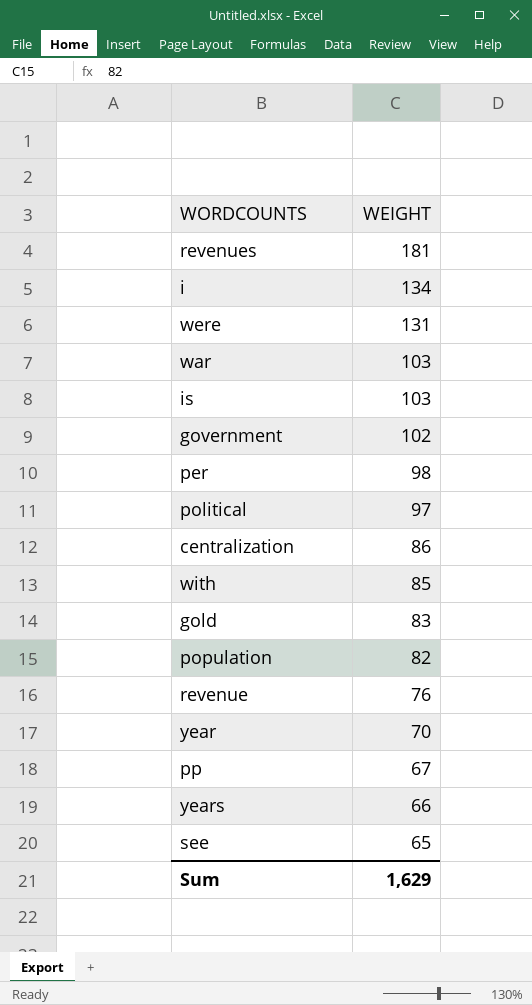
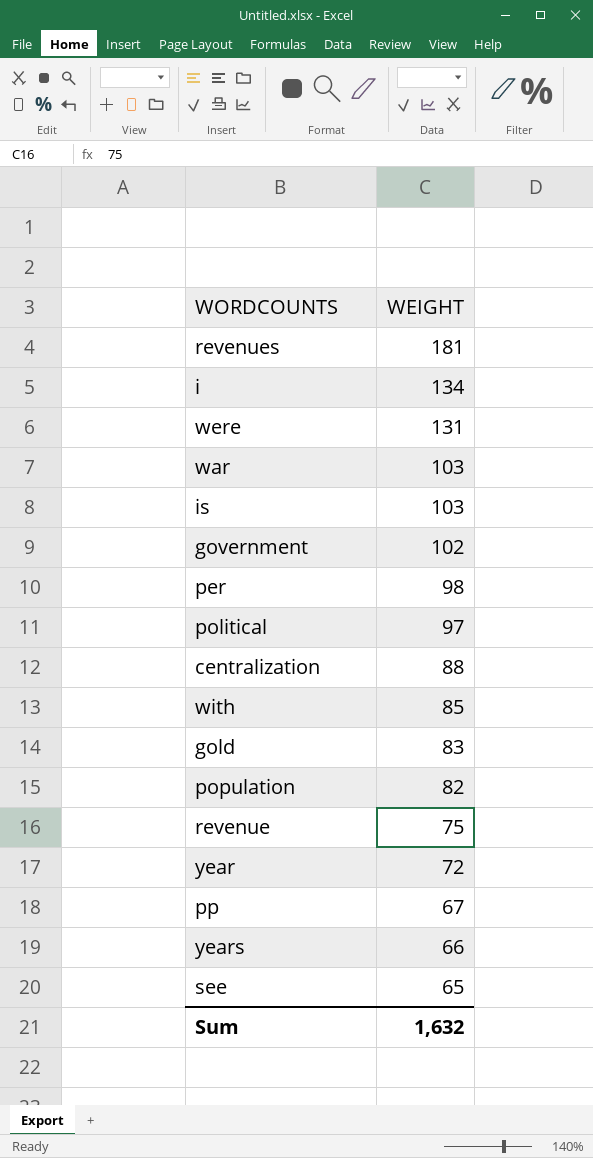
centralization | WEIGHT: 86 -> 88
revenue | WEIGHT: 76 -> 75
year | WEIGHT: 70 -> 72
Sum | WEIGHT: 1,629 -> 1,632

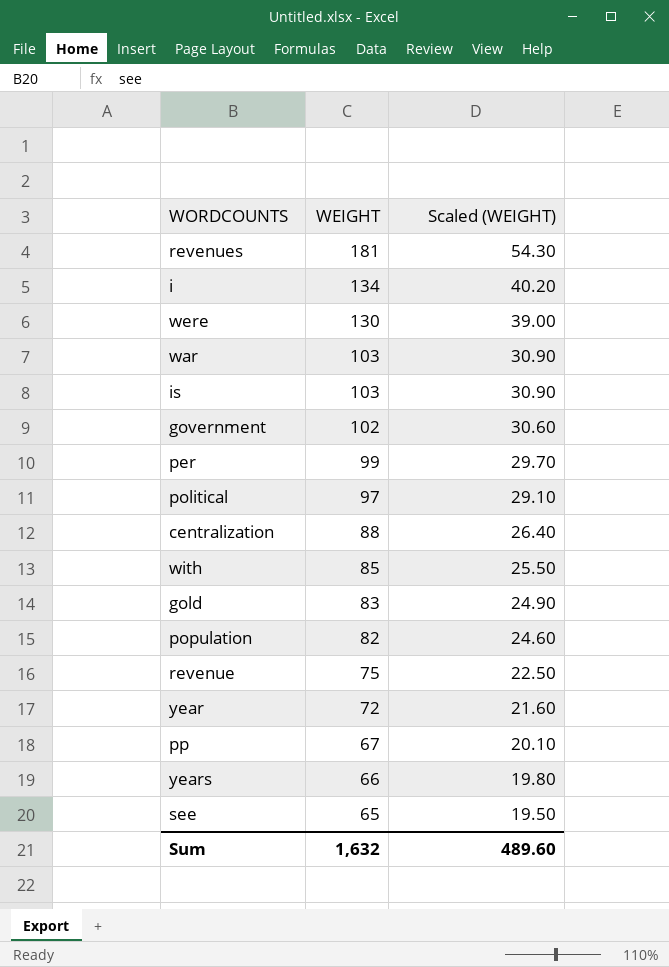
column Scaled (WEIGHT) | formula: none -> [WEIGHT] * 0.3
were | WEIGHT: 131 -> 130
per | WEIGHT: 98 -> 99

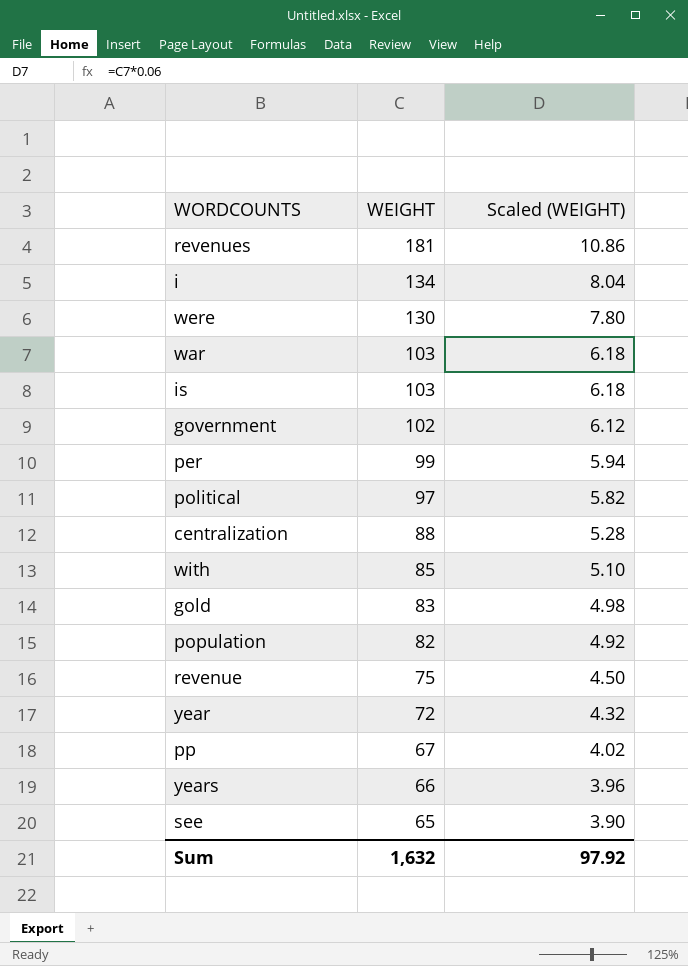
column Scaled (WEIGHT) | formula: [WEIGHT] * 0.3 -> [WEIGHT] * 0.06
Sum | Scaled (WEIGHT): 489.60 -> 97.92

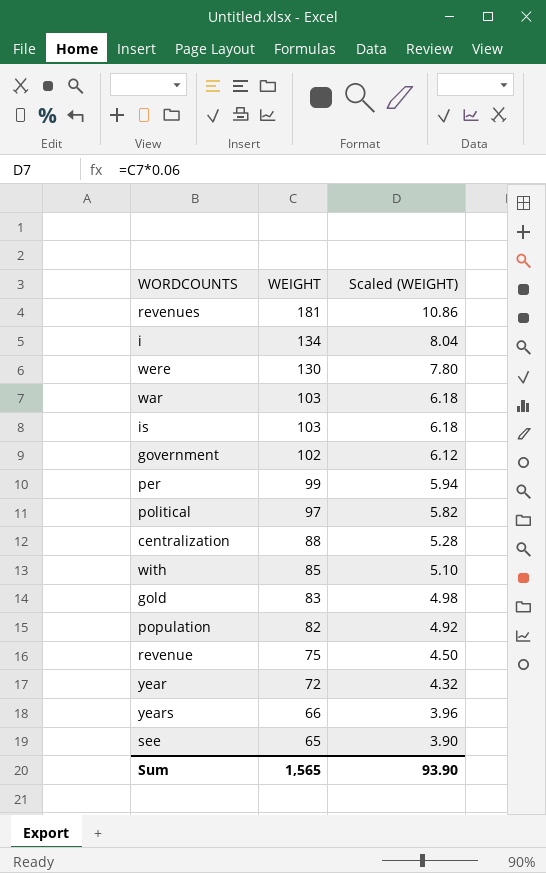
row pp: 67 | 4.02 -> none
Sum | WEIGHT: 1,632 -> 1,565
Sum | Scaled (WEIGHT): 97.92 -> 93.90

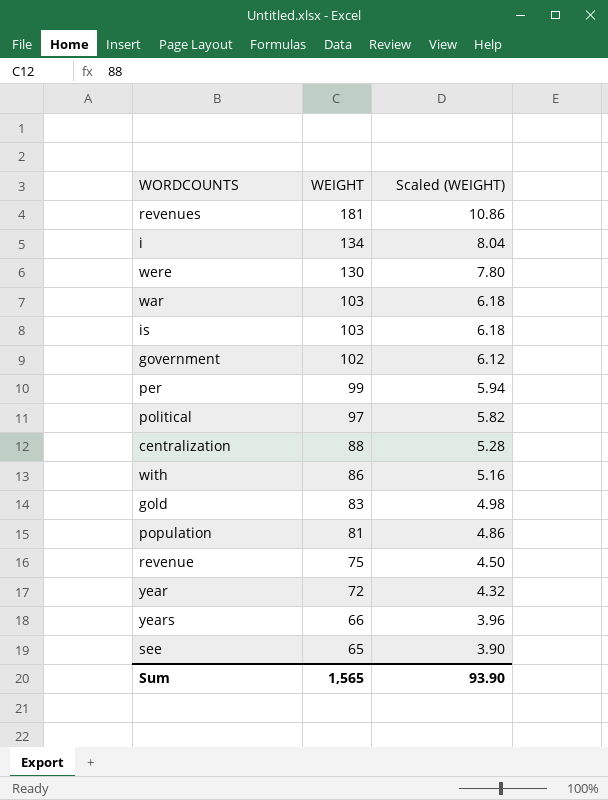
with | WEIGHT: 85 -> 86
with | Scaled (WEIGHT): 5.10 -> 5.16
population | WEIGHT: 82 -> 81
population | Scaled (WEIGHT): 4.92 -> 4.86

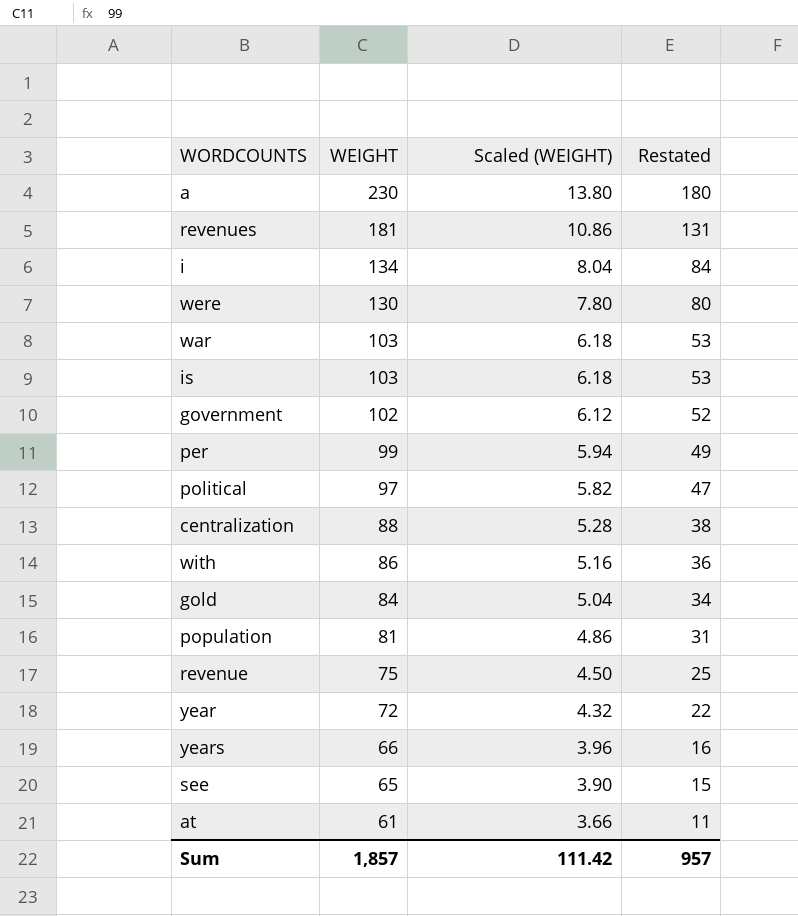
column Restated | formula: none -> [WEIGHT] - 50
row a: none -> 230 | 13.80 | 180
gold | WEIGHT: 83 -> 84
gold | Scaled (WEIGHT): 4.98 -> 5.04
row at: none -> 61 | 3.66 | 11
Sum | WEIGHT: 1,565 -> 1,857
Sum | Scaled (WEIGHT): 93.90 -> 111.42

